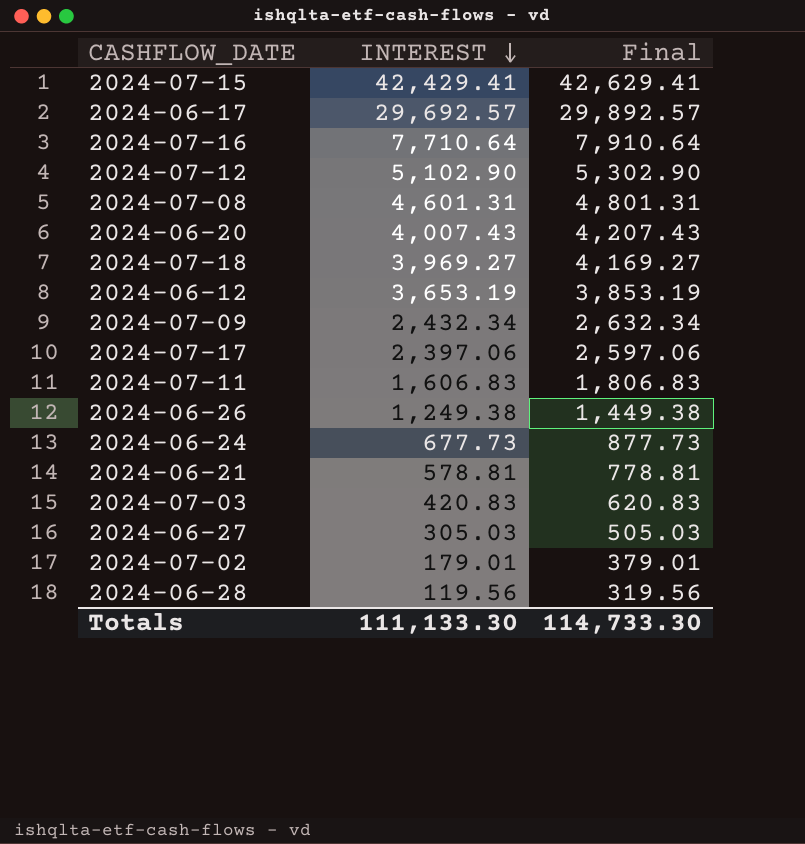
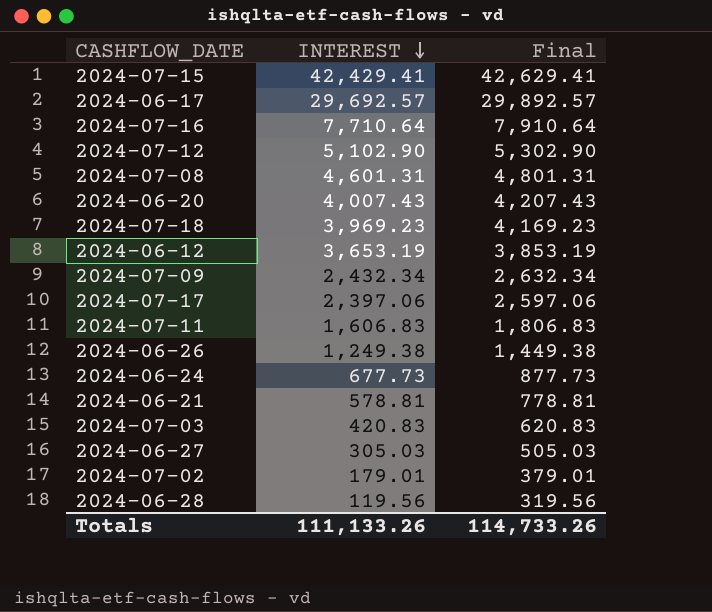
2024-07-18 | INTEREST: 3,969.27 -> 3,969.23
2024-07-18 | Final: 4,169.27 -> 4,169.23
Totals | INTEREST: 111,133.30 -> 111,133.26
Totals | Final: 114,733.30 -> 114,733.26

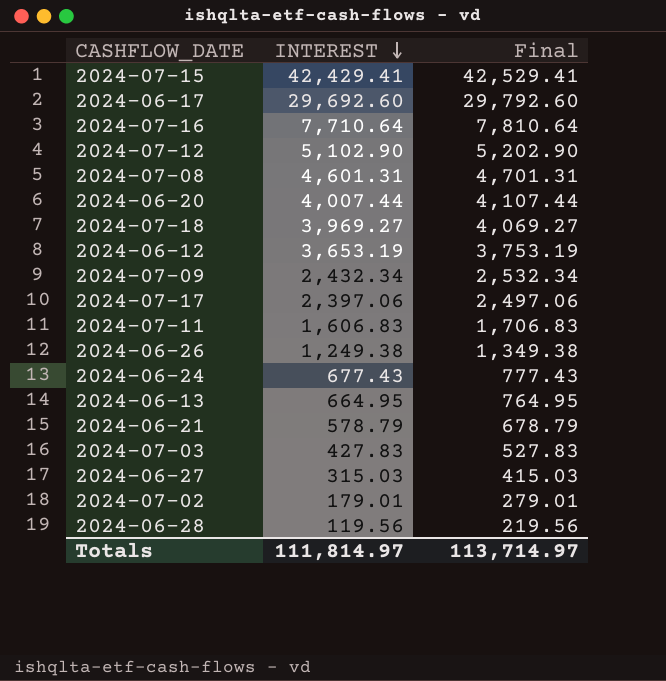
column Final | formula: [INTEREST] + 200 -> [INTEREST] + 100
2024-06-17 | INTEREST: 29,692.57 -> 29,692.60
2024-06-20 | INTEREST: 4,007.43 -> 4,007.44
2024-07-18 | INTEREST: 3,969.23 -> 3,969.27
2024-06-24 | INTEREST: 677.73 -> 677.43
row 2024-06-13: none -> 664.95 | 764.95
2024-06-21 | INTEREST: 578.81 -> 578.79
2024-07-03 | INTEREST: 420.83 -> 427.83
2024-06-27 | INTEREST: 305.03 -> 315.03
Totals | INTEREST: 111,133.26 -> 111,814.97
Totals | Final: 114,733.26 -> 113,714.97

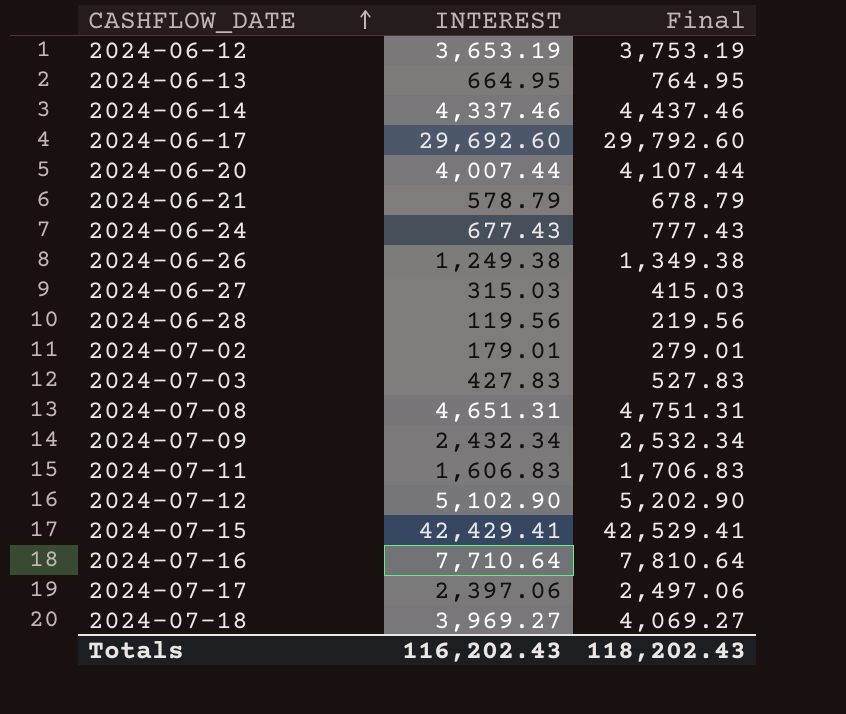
row order: INTEREST descending -> CASHFLOW_DATE ascending
row 2024-06-14: none -> 4,337.46 | 4,437.46
2024-07-08 | INTEREST: 4,601.31 -> 4,651.31
2024-07-08 | Final: 4,701.31 -> 4,751.31
Totals | INTEREST: 111,814.97 -> 116,202.43
Totals | Final: 113,714.97 -> 118,202.43

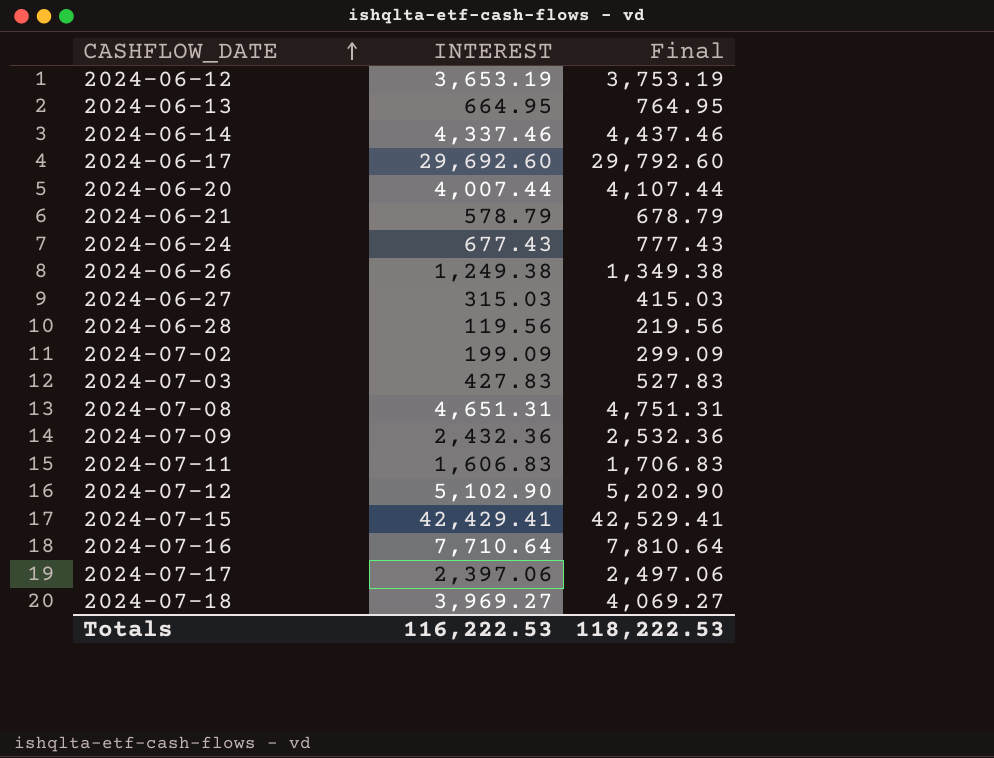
2024-07-02 | INTEREST: 179.01 -> 199.09
2024-07-02 | Final: 279.01 -> 299.09
2024-07-09 | INTEREST: 2,432.34 -> 2,432.36
2024-07-09 | Final: 2,532.34 -> 2,532.36
Totals | INTEREST: 116,202.43 -> 116,222.53
Totals | Final: 118,202.43 -> 118,222.53

